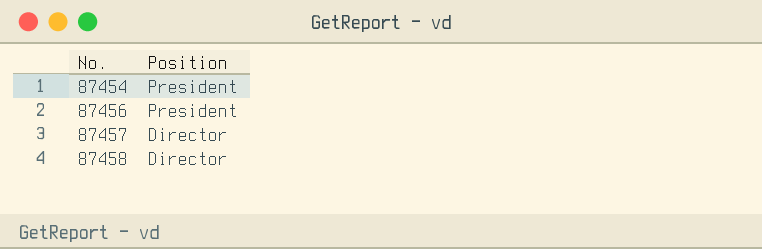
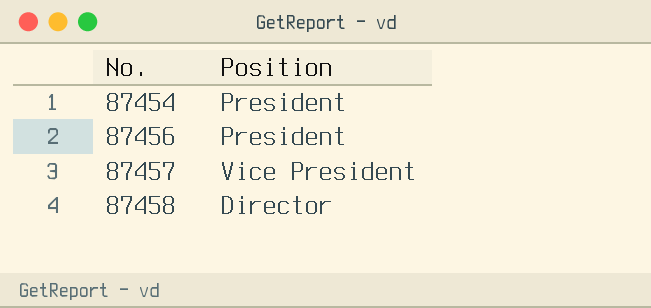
87457 | Position: Director -> Vice President

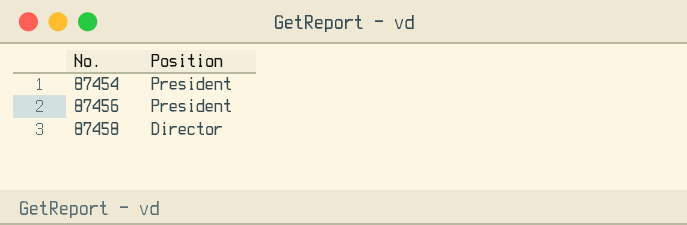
row 87457: Vice President -> none

